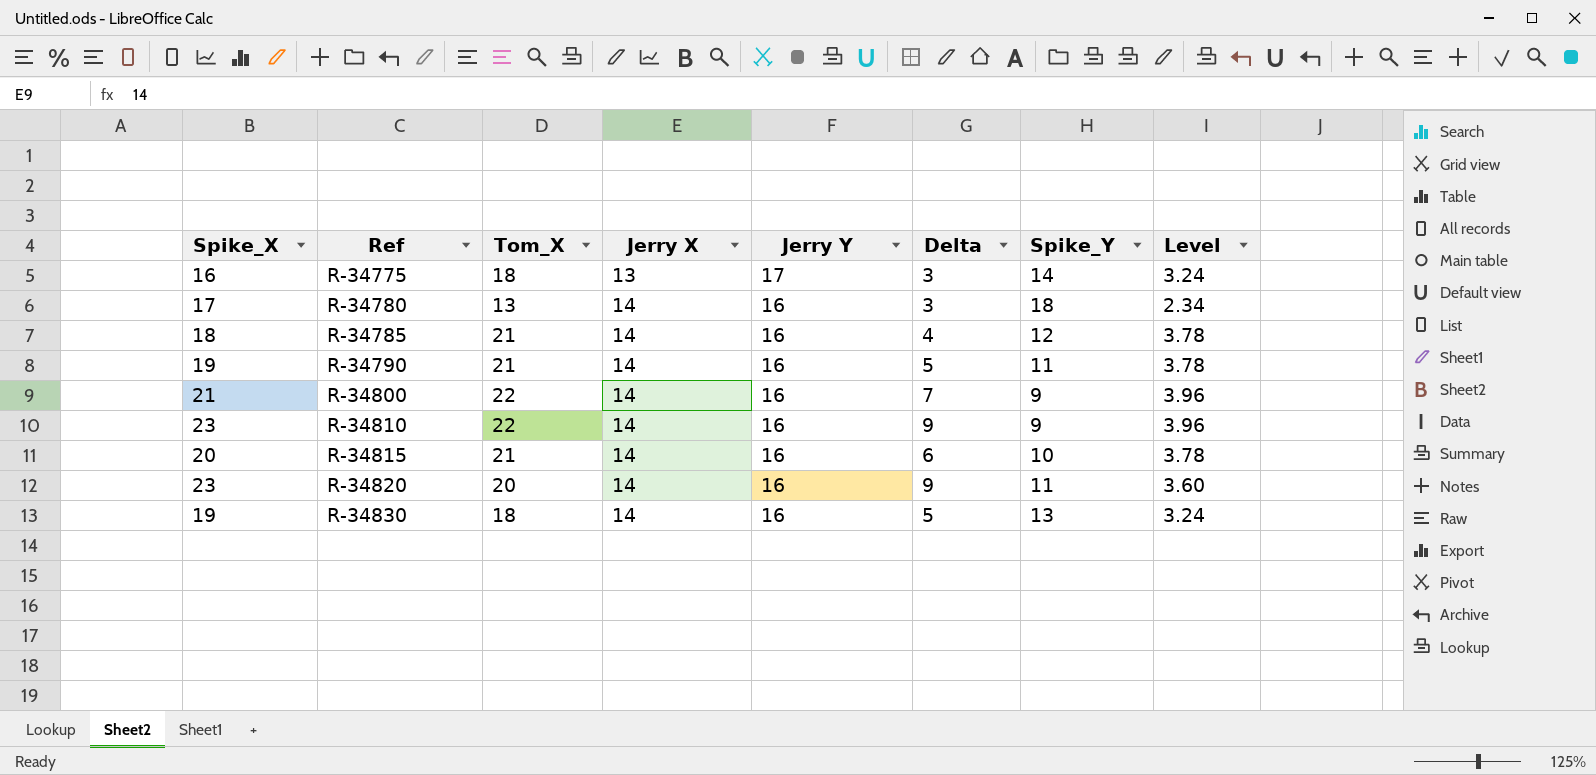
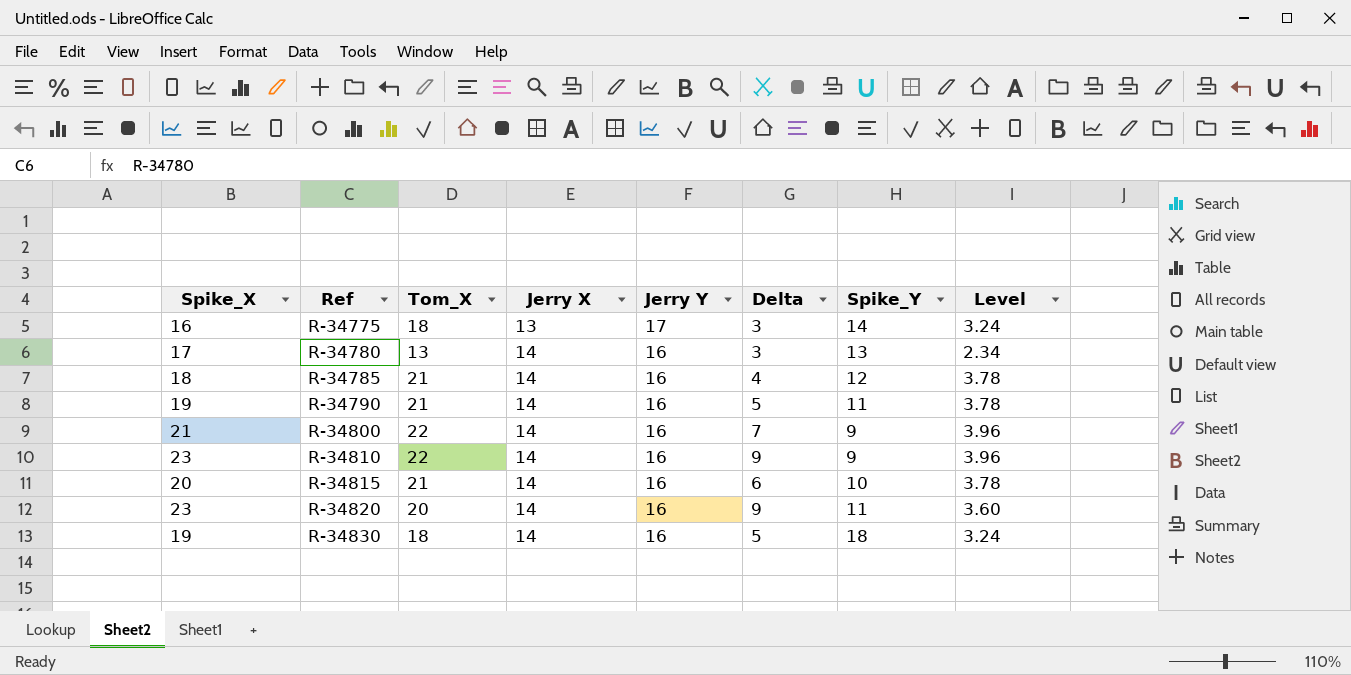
R-34780 | Spike_Y: 18 -> 13
R-34830 | Spike_Y: 13 -> 18

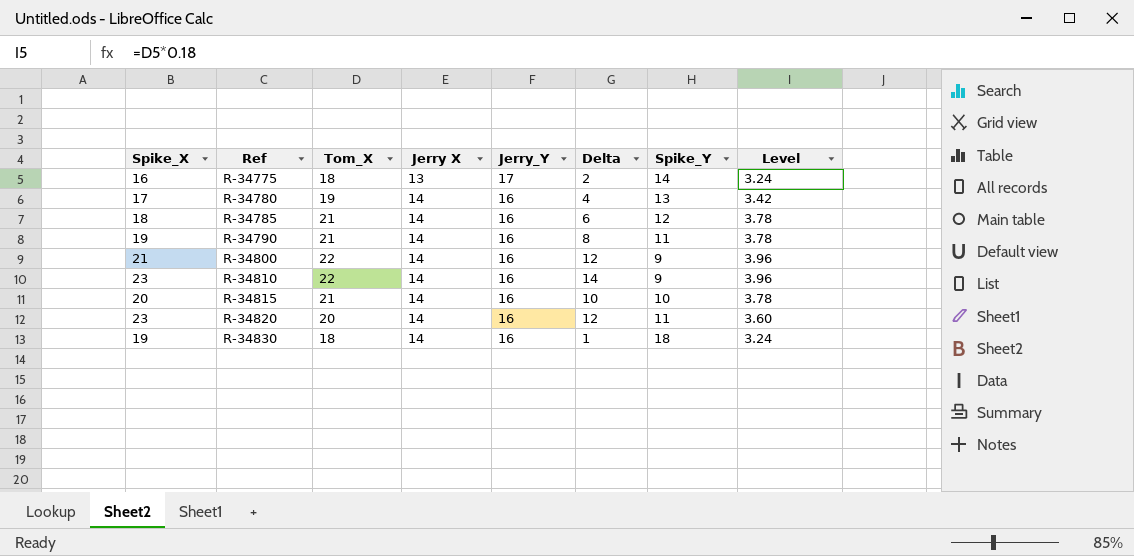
column name: Jerry Y -> Jerry_Y
column Delta | formula: [Spike_X] - [Jerry X] -> [Spike_X] - [Spike_Y]
R-34780 | Tom_X: 13 -> 19
R-34780 | Level: 2.34 -> 3.42

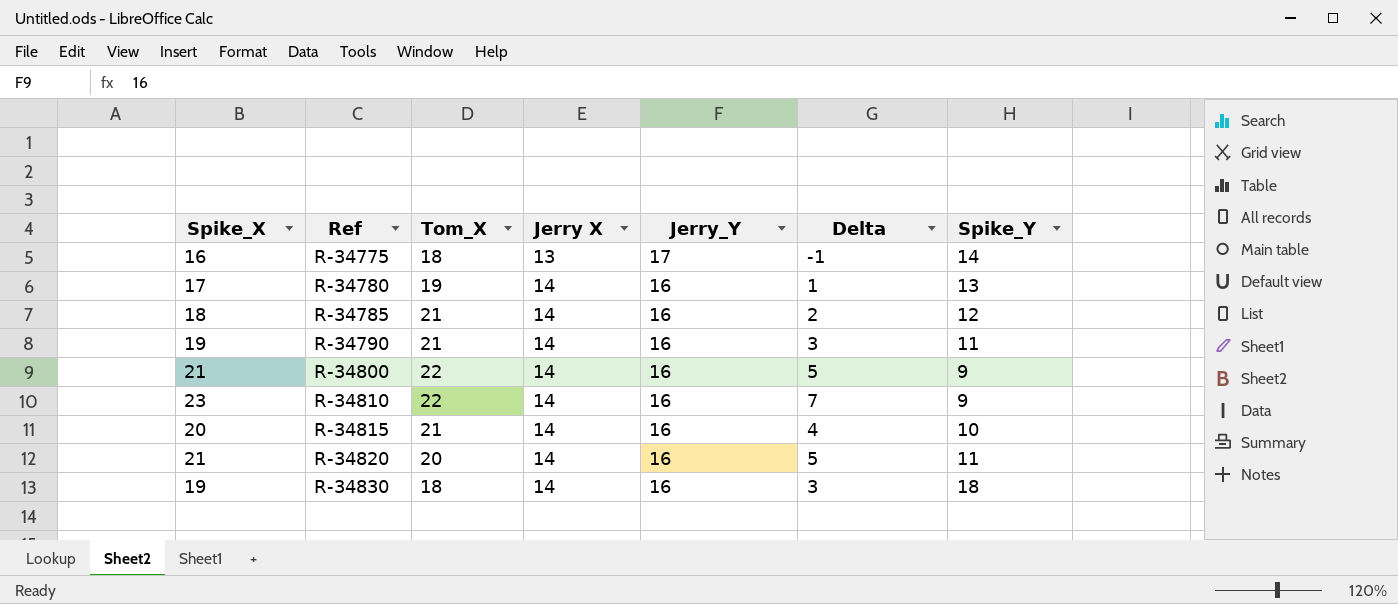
column Level | formula: [Tom_X] * 0.18 -> none
column Delta | formula: [Spike_X] - [Spike_Y] -> [Spike_X] - [Jerry_Y]
R-34820 | Spike_X: 23 -> 21

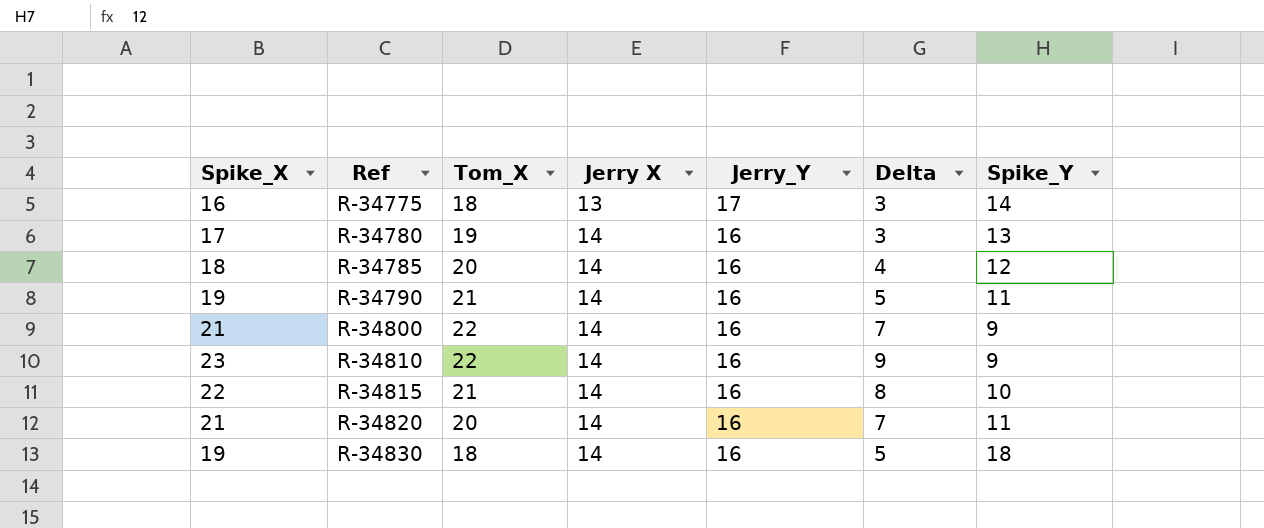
column Delta | formula: [Spike_X] - [Jerry_Y] -> [Spike_X] - [Jerry X]
R-34785 | Tom_X: 21 -> 20
R-34815 | Spike_X: 20 -> 22

